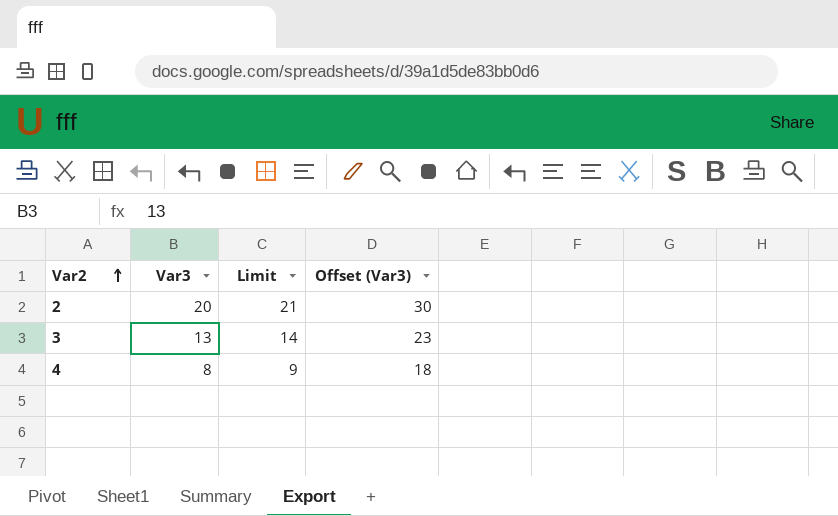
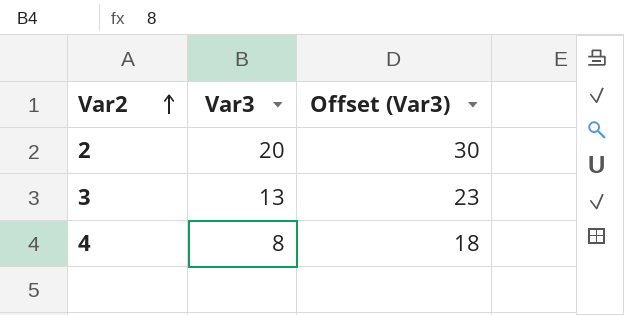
column Limit | formula: [Var3] + 1 -> none

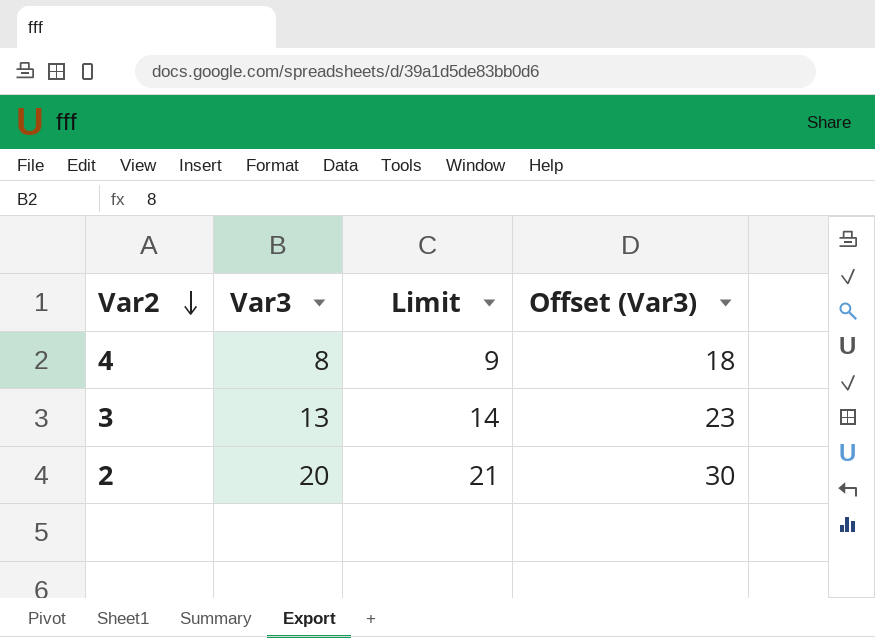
row order: Var2 ascending -> Var2 descending
column Limit | formula: none -> [Var3] + 1

